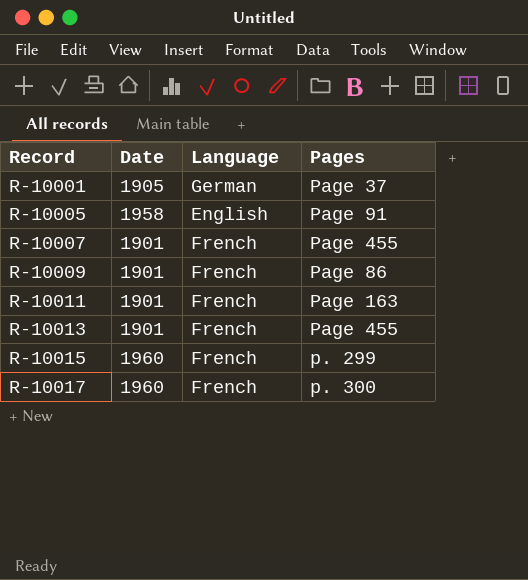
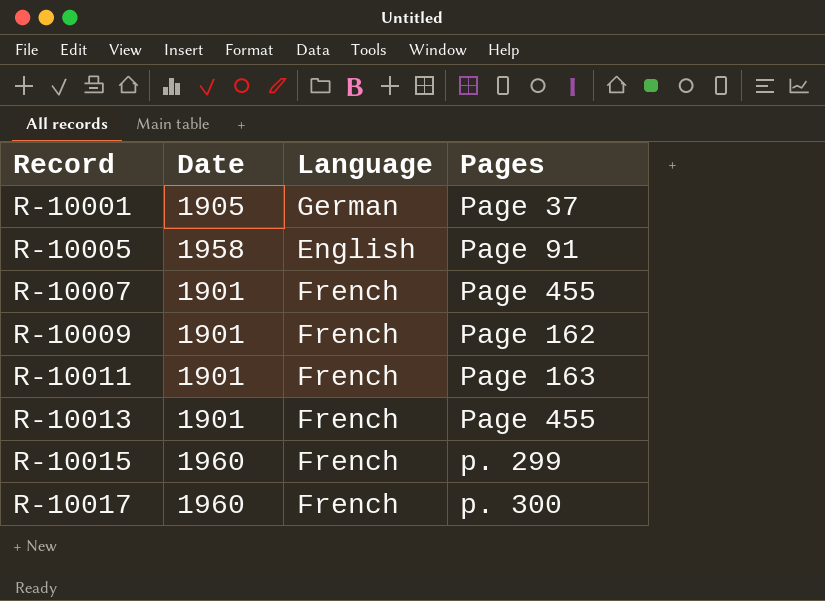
R-10009 | Pages: Page 86 -> Page 162

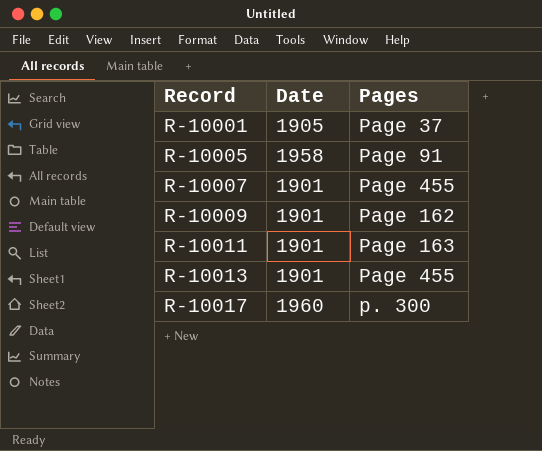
column Language | position: 3 -> none
row R-10015: 1960 | French | p. 299 -> none

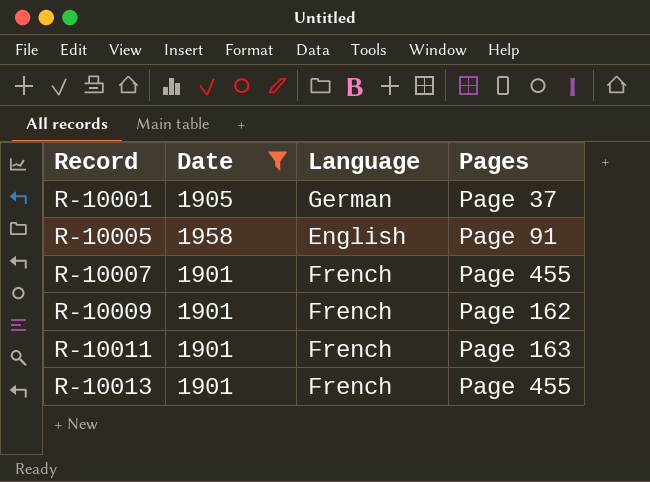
filter: none -> Date != 1960
column Language | position: none -> 3

